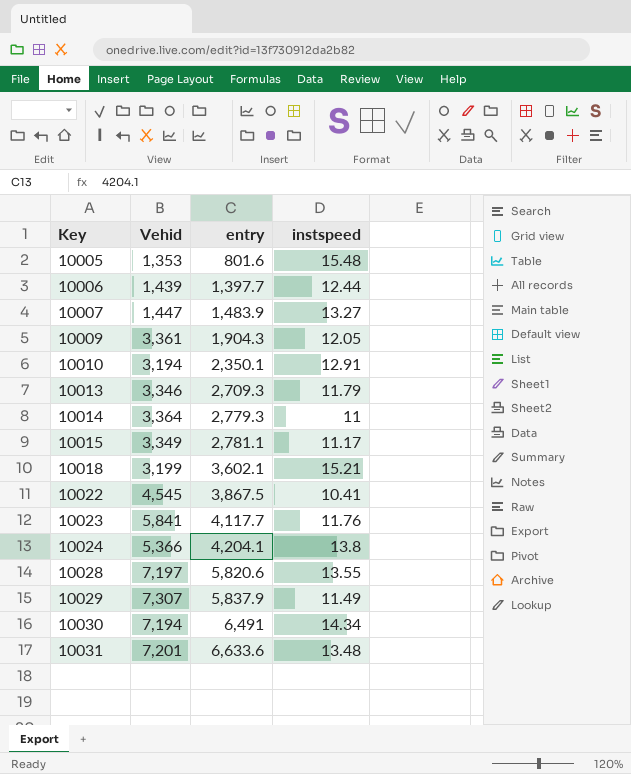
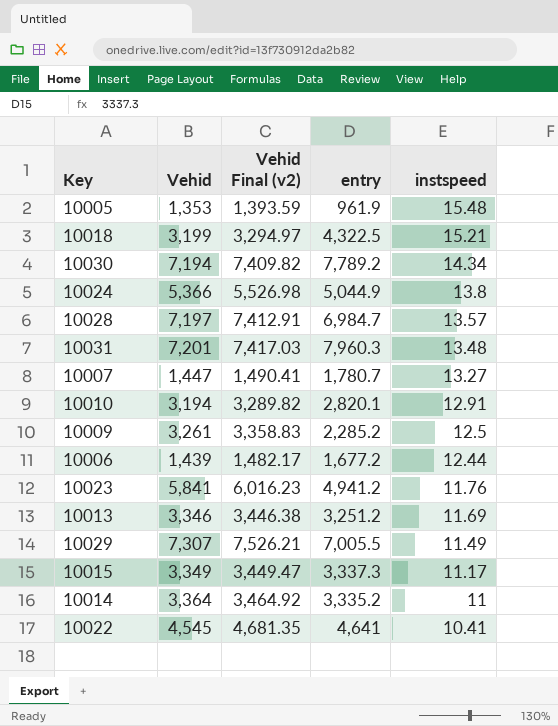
row order: Key ascending -> instspeed descending
column Vehid Final (v2) | formula: none -> [Vehid] * 1.03
10005 | entry: 801.6 -> 961.9
10018 | entry: 3,602.1 -> 4,322.5
10030 | entry: 6,491 -> 7,789.2
10024 | entry: 4,204.1 -> 5,044.9
10028 | entry: 5,820.6 -> 6,984.7
10028 | instspeed: 13.55 -> 13.57
10031 | entry: 6,633.6 -> 7,960.3
10007 | entry: 1,483.9 -> 1,780.7
10010 | entry: 2,350.1 -> 2,820.1
10009 | Vehid: 3,361 -> 3,261
10009 | entry: 1,904.3 -> 2,285.2
10009 | instspeed: 12.05 -> 12.5
10006 | entry: 1,397.7 -> 1,677.2
10023 | entry: 4,117.7 -> 4,941.2
10013 | entry: 2,709.3 -> 3,251.2
10013 | instspeed: 11.79 -> 11.69
10029 | entry: 5,837.9 -> 7,005.5
10015 | entry: 2,781.1 -> 3,337.3
10014 | entry: 2,779.3 -> 3,335.2
10022 | entry: 3,867.5 -> 4,641

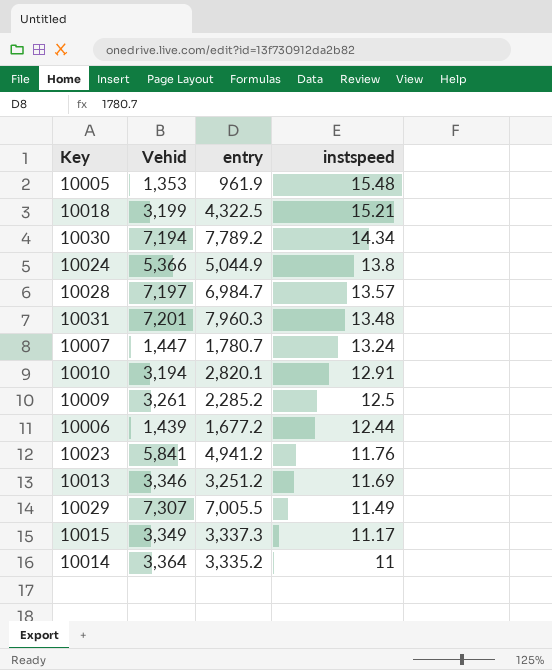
column Vehid Final (v2) | formula: [Vehid] * 1.03 -> none
row 10022: 4,545 | 4,681.35 | 4,641 | 10.41 -> none
10007 | instspeed: 13.27 -> 13.24

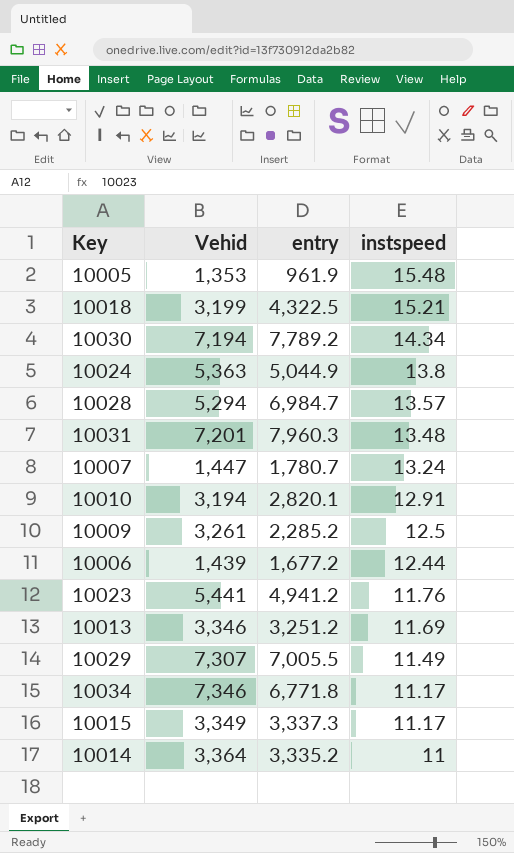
10024 | Vehid: 5,366 -> 5,363
10028 | Vehid: 7,197 -> 5,294
10023 | Vehid: 5,841 -> 5,441
row 10034: none -> 7,346 | 6,771.8 | 11.17

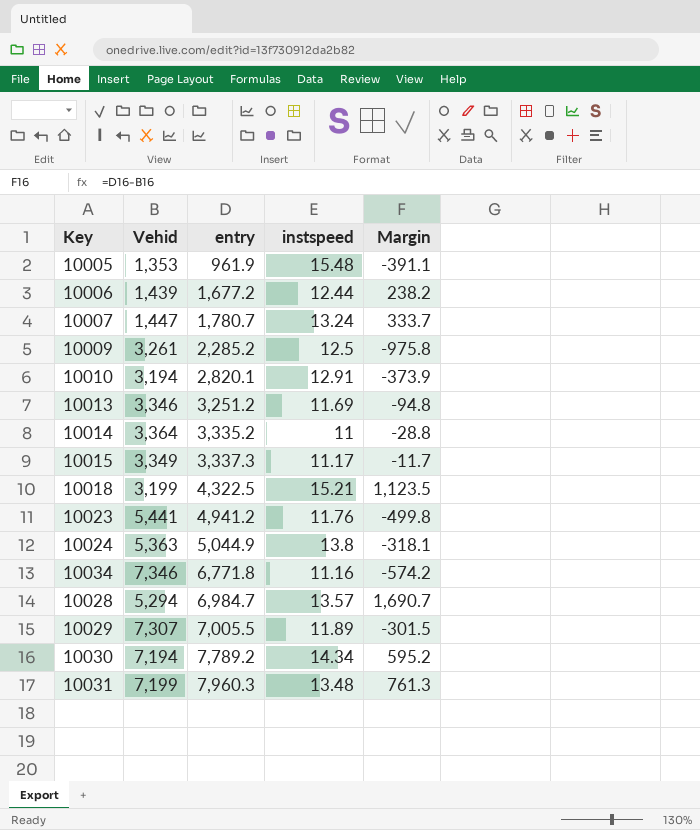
row order: instspeed descending -> entry ascending
column Margin | formula: none -> [entry] - [Vehid]
10034 | instspeed: 11.17 -> 11.16
10029 | instspeed: 11.49 -> 11.89
10031 | Vehid: 7,201 -> 7,199

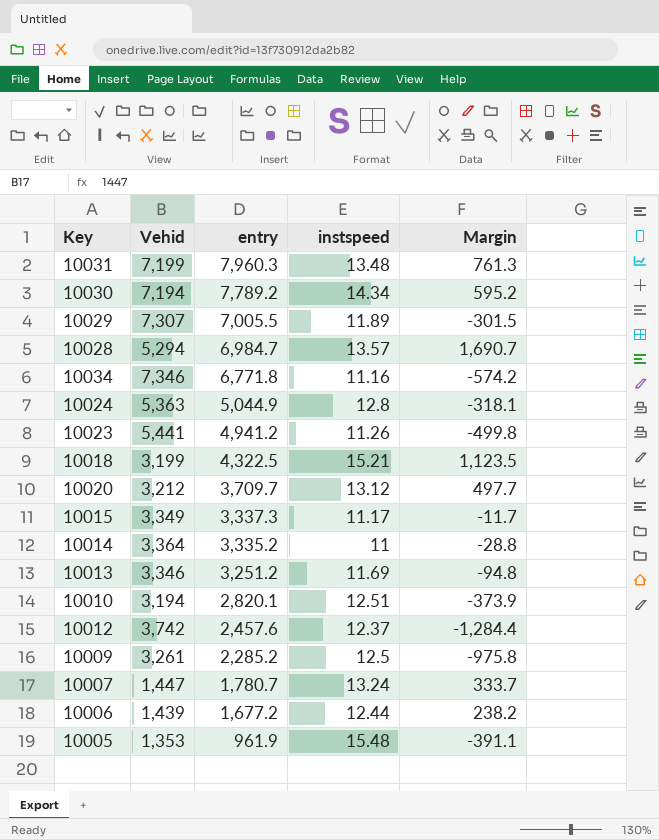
row order: entry ascending -> entry descending
10024 | instspeed: 13.8 -> 12.8
10023 | instspeed: 11.76 -> 11.26
row 10020: none -> 3,212 | 3,709.7 | 13.12 | 497.7
10010 | instspeed: 12.91 -> 12.51
row 10012: none -> 3,742 | 2,457.6 | 12.37 | -1,284.4

